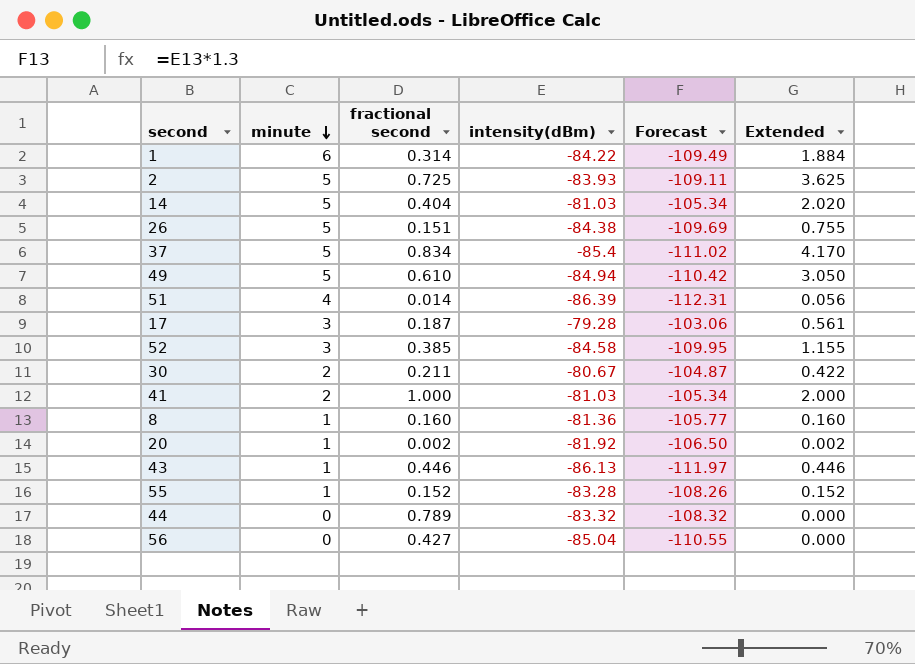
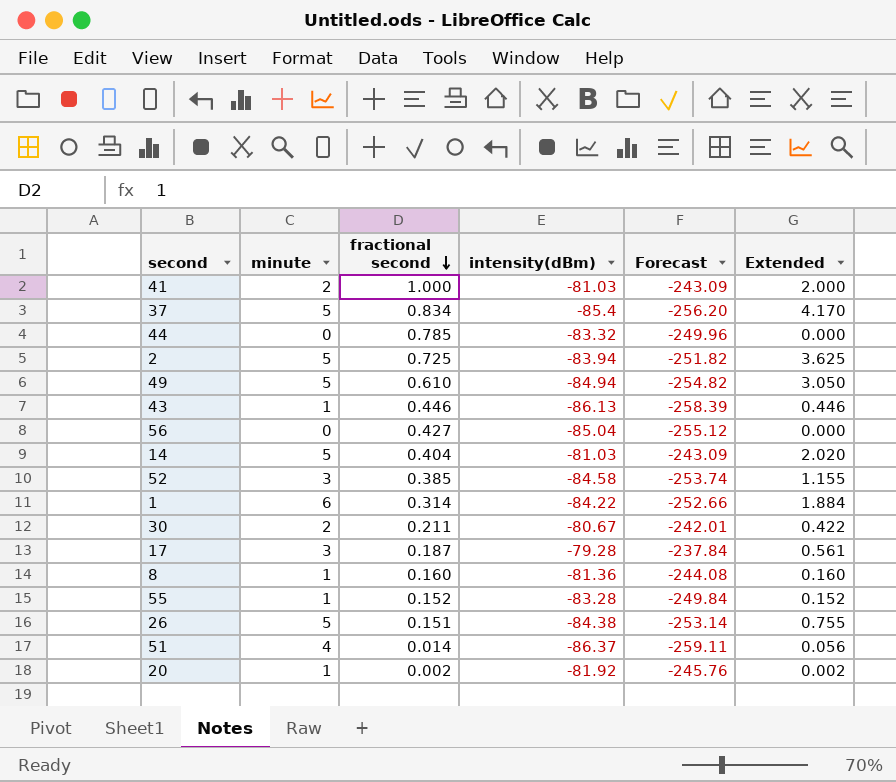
row order: minute descending -> fractional second descending
column Forecast | formula: [intensity(dBm)] * 1.3 -> [intensity(dBm)] * 3
44 | fractional second: 0.789 -> 0.785
2 | intensity(dBm): -83.93 -> -83.94
51 | intensity(dBm): -86.39 -> -86.37

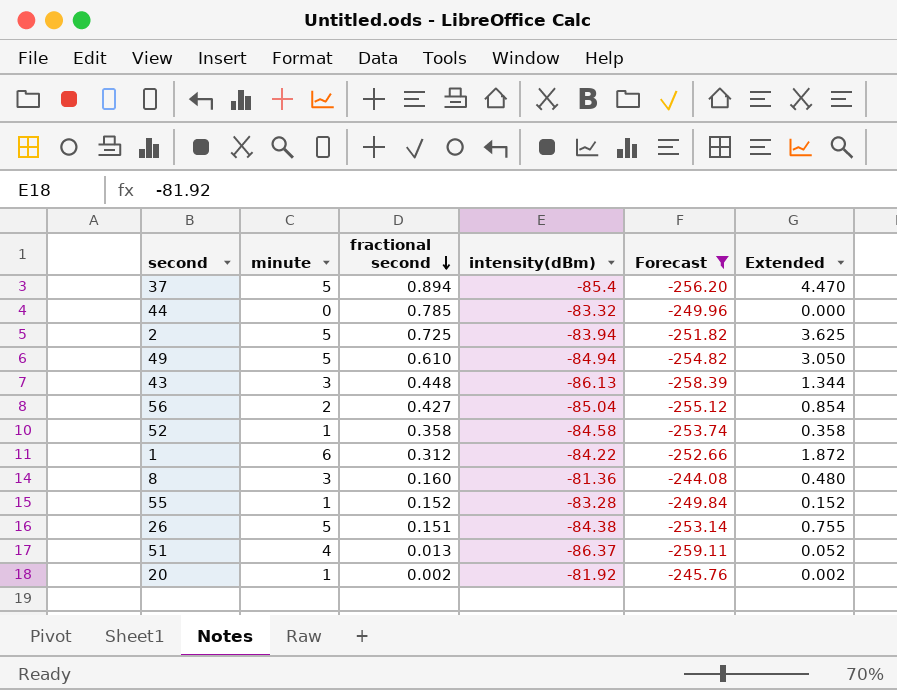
filter: none -> Forecast <= -244.08
37 | fractional second: 0.834 -> 0.894
37 | Extended: 4.170 -> 4.470
43 | minute: 1 -> 3
43 | fractional second: 0.446 -> 0.448
43 | Extended: 0.446 -> 1.344
56 | minute: 0 -> 2
56 | Extended: 0.000 -> 0.854
52 | minute: 3 -> 1
52 | fractional second: 0.385 -> 0.358
52 | Extended: 1.155 -> 0.358
1 | fractional second: 0.314 -> 0.312
1 | Extended: 1.884 -> 1.872
8 | minute: 1 -> 3
8 | Extended: 0.160 -> 0.480
51 | fractional second: 0.014 -> 0.013
51 | Extended: 0.056 -> 0.052

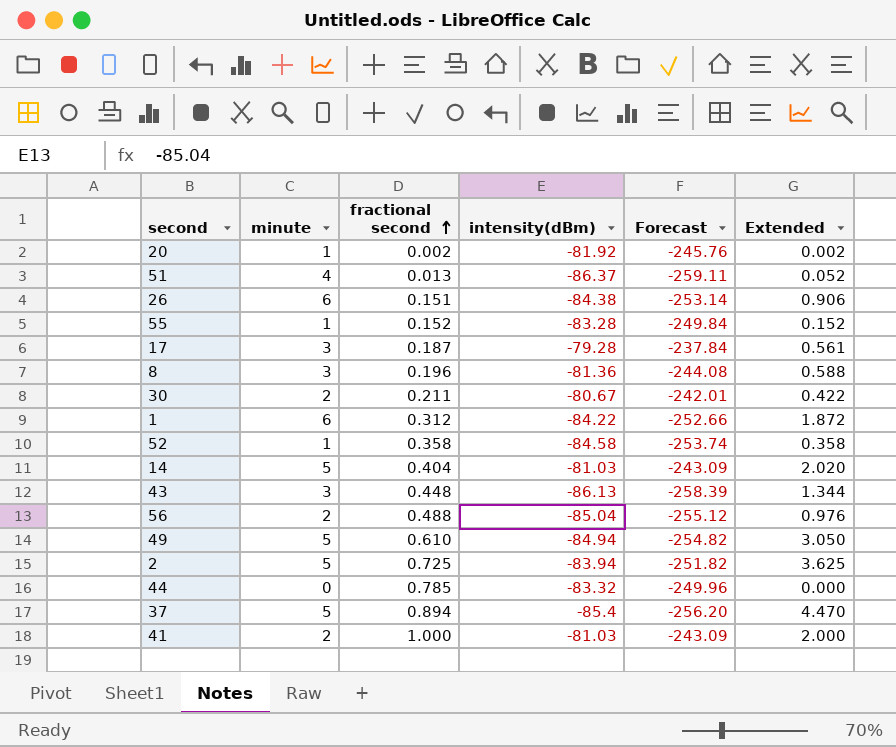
filter: Forecast <= -244.08 -> none
row order: fractional second descending -> fractional second ascending
26 | minute: 5 -> 6
26 | Extended: 0.755 -> 0.906
8 | fractional second: 0.160 -> 0.196
8 | Extended: 0.480 -> 0.588
56 | fractional second: 0.427 -> 0.488
56 | Extended: 0.854 -> 0.976

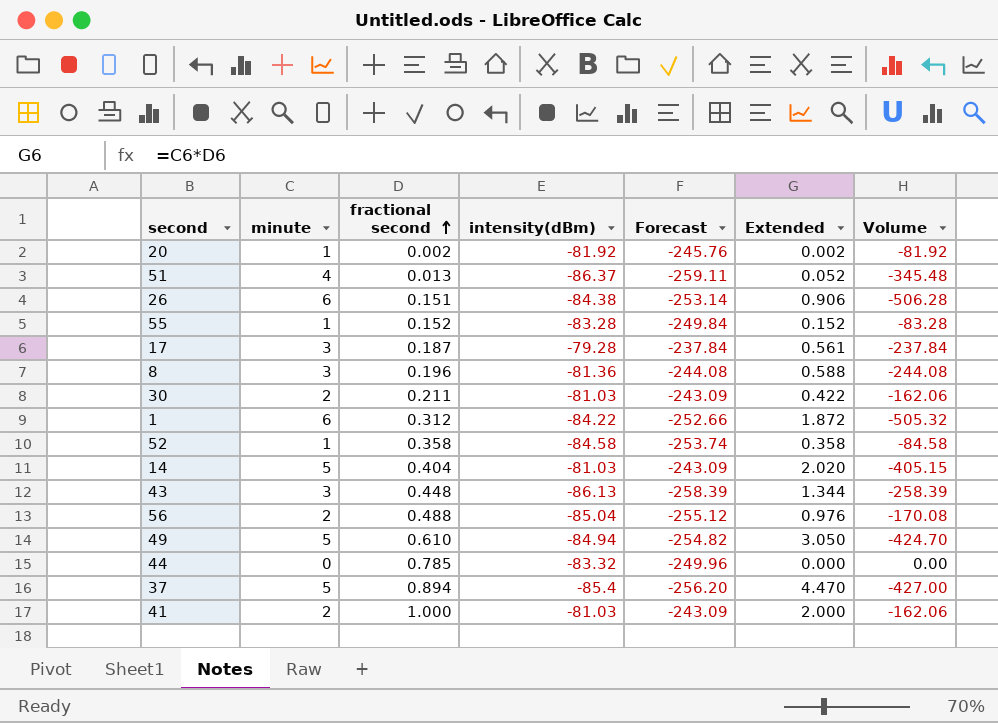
column Volume | formula: none -> [minute] * [intensity(dBm)]
row 2: 5 | 0.725 | -83.94 | -251.82 | 3.625 -> none
30 | intensity(dBm): -80.67 -> -81.03
30 | Forecast: -242.01 -> -243.09

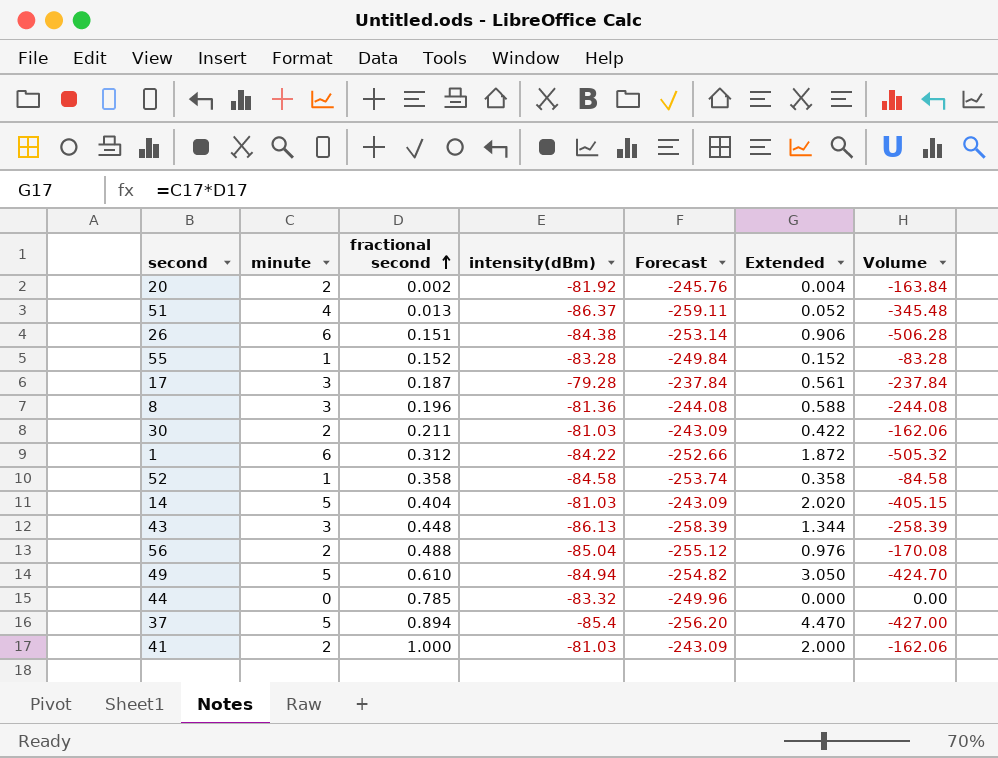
20 | minute: 1 -> 2
20 | Extended: 0.002 -> 0.004
20 | Volume: -81.92 -> -163.84

